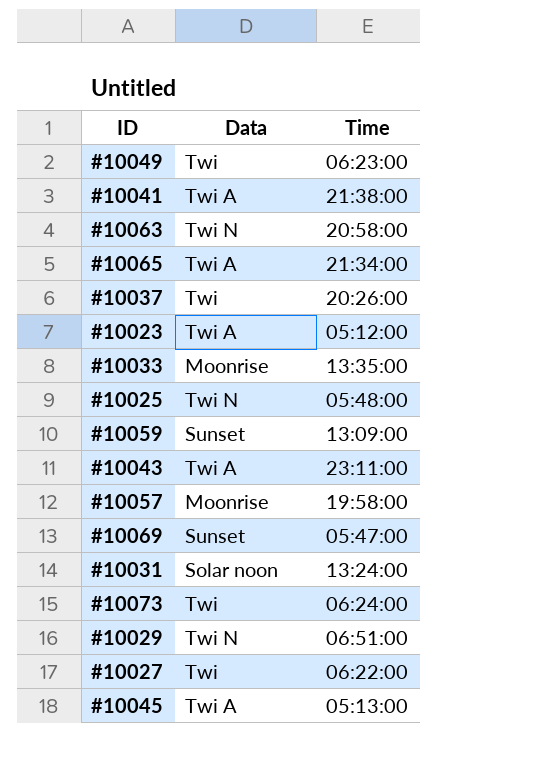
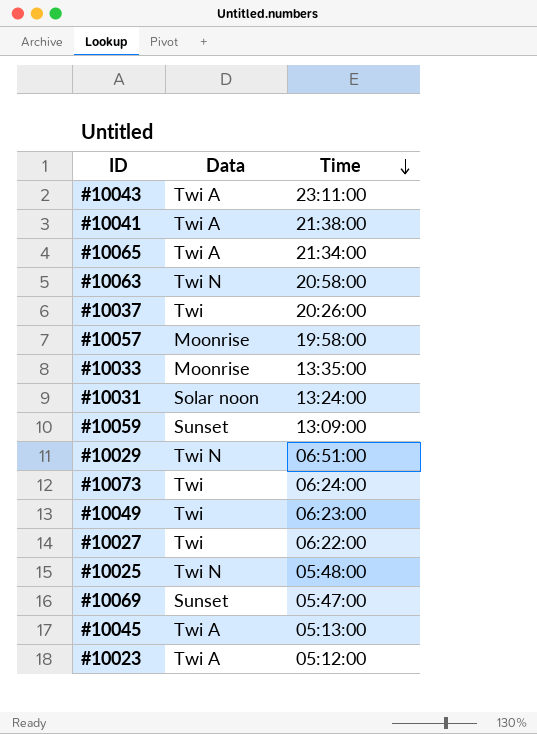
row order: none -> Time descending

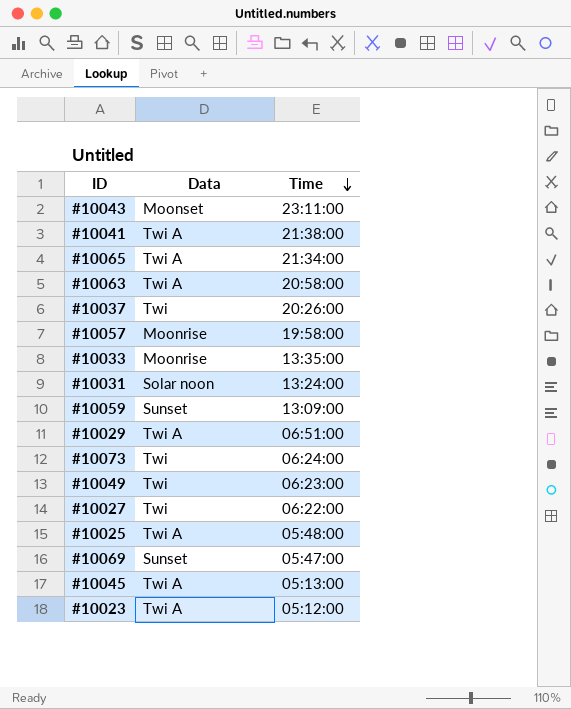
#10043 | Data: Twi A -> Moonset
#10063 | Data: Twi N -> Twi A
#10029 | Data: Twi N -> Twi A
#10025 | Data: Twi N -> Twi A

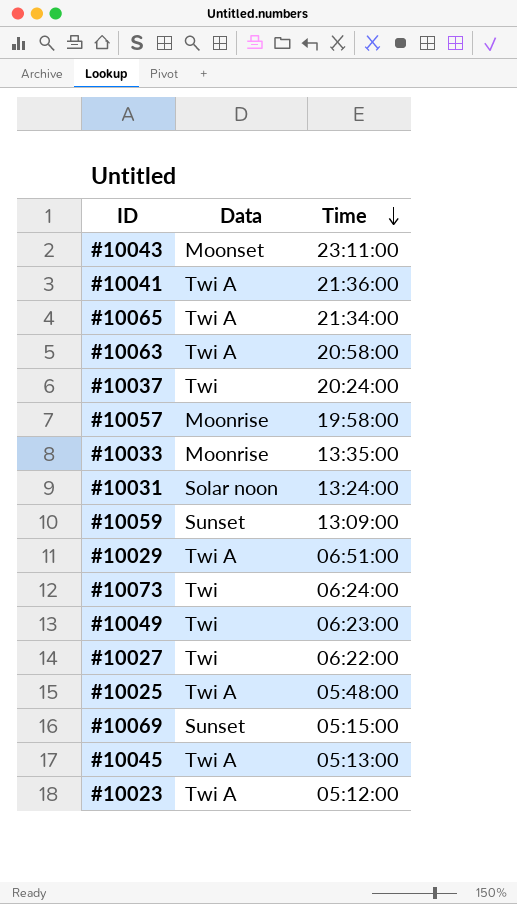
#10041 | Time: 21:38:00 -> 21:36:00
#10037 | Time: 20:26:00 -> 20:24:00
#10069 | Time: 05:47:00 -> 05:15:00

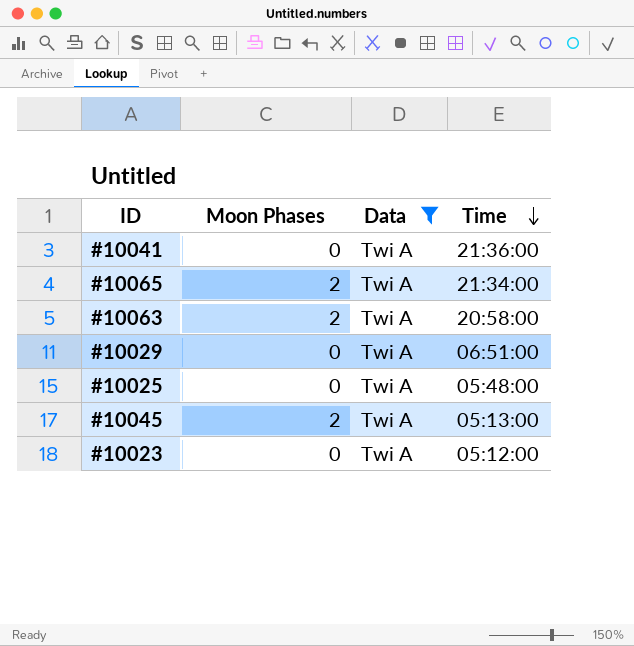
filter: none -> Data = Twi A
column Moon Phases | position: none -> 2

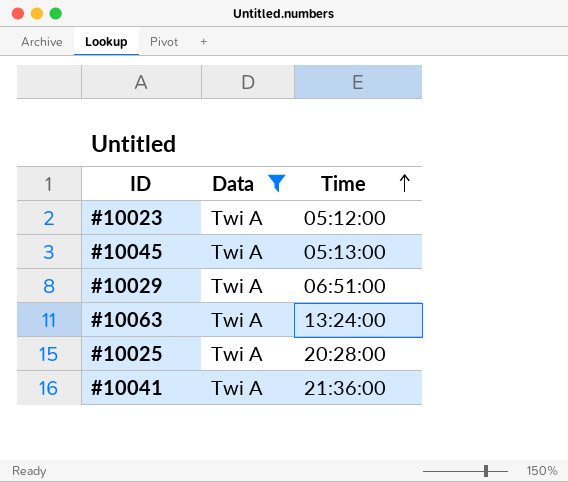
row order: Time descending -> Time ascending
column Moon Phases | position: 2 -> none
row #10065: 2 | Twi A | 21:34:00 -> none
#10063 | Time: 20:58:00 -> 13:24:00
#10025 | Time: 05:48:00 -> 20:28:00

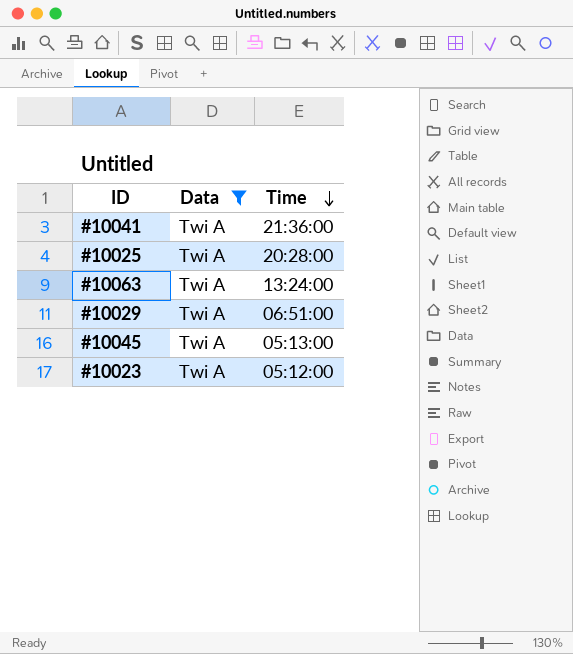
row order: Time ascending -> Time descending

